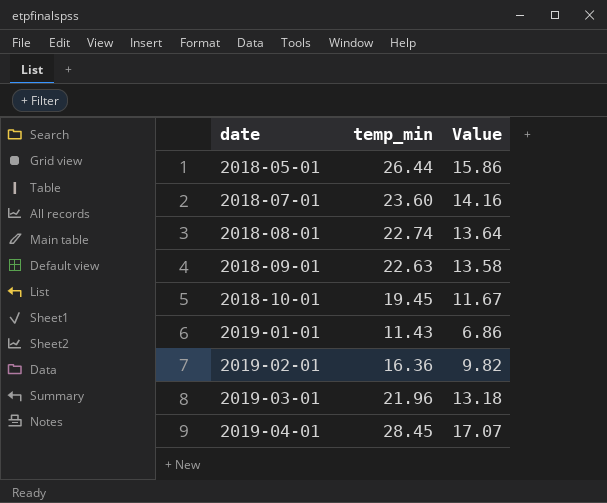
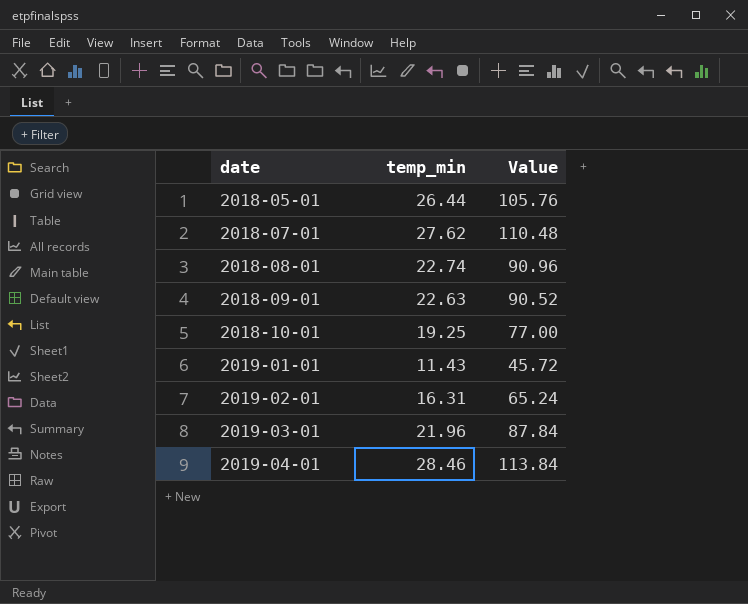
column Value | formula: [temp_min] * 0.6 -> [temp_min] * 4
2018-07-01 | temp_min: 23.60 -> 27.62
2018-10-01 | temp_min: 19.45 -> 19.25
2019-02-01 | temp_min: 16.36 -> 16.31
2019-04-01 | temp_min: 28.45 -> 28.46

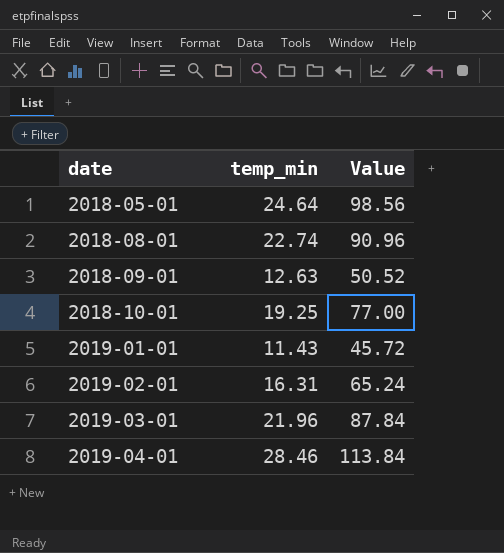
row 2018-07-01: 27.62 | 110.48 -> none
2018-05-01 | temp_min: 26.44 -> 24.64
2018-05-01 | Value: 105.76 -> 98.56
2018-09-01 | temp_min: 22.63 -> 12.63
2018-09-01 | Value: 90.52 -> 50.52

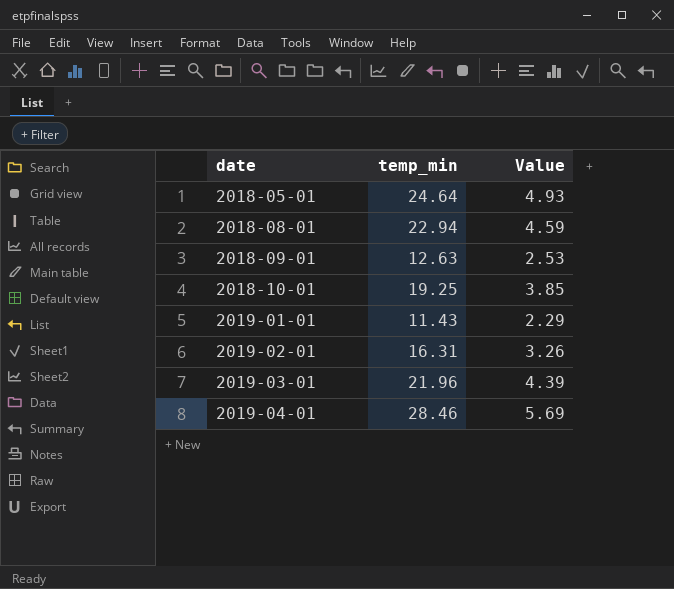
column Value | formula: [temp_min] * 4 -> [temp_min] * 0.2
2018-08-01 | temp_min: 22.74 -> 22.94

